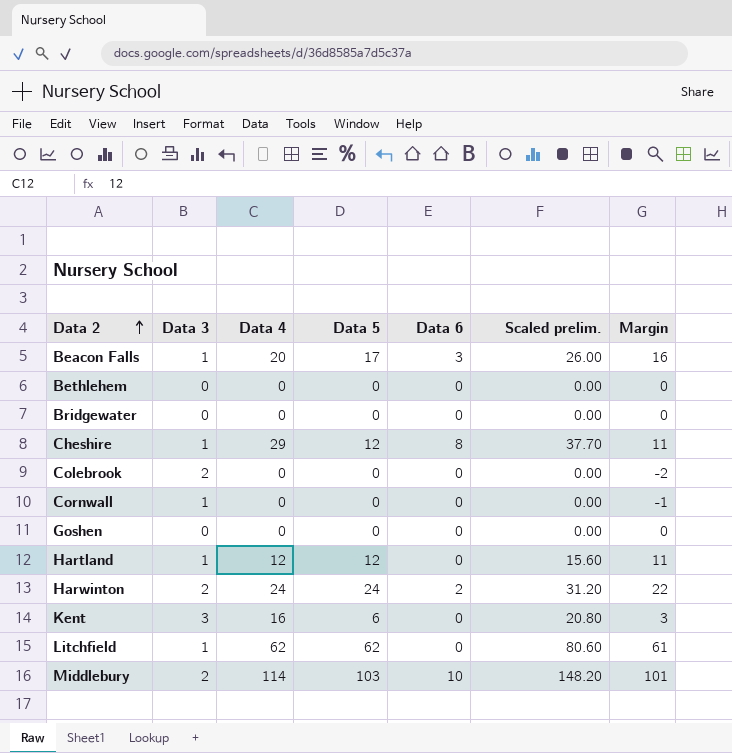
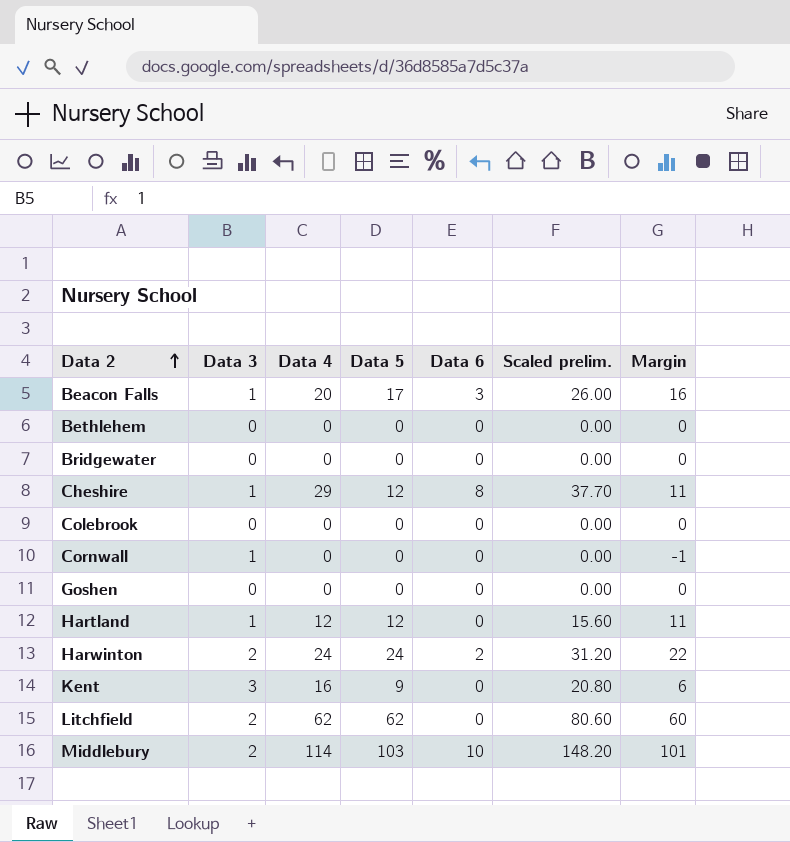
Colebrook | Data 3: 2 -> 0
Colebrook | Margin: -2 -> 0
Kent | Data 5: 6 -> 9
Kent | Margin: 3 -> 6
Litchfield | Data 3: 1 -> 2
Litchfield | Margin: 61 -> 60

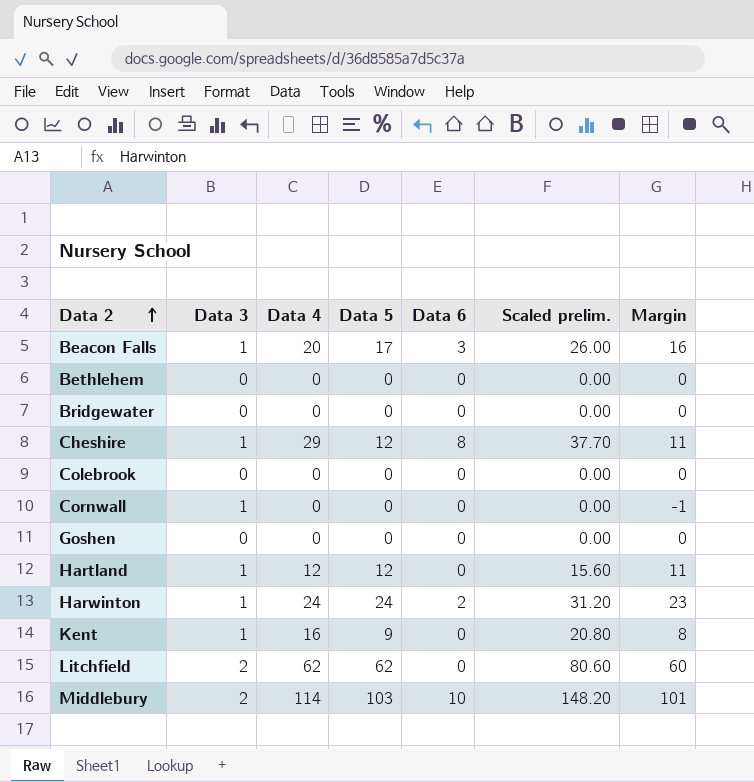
Harwinton | Data 3: 2 -> 1
Harwinton | Margin: 22 -> 23
Kent | Data 3: 3 -> 1
Kent | Margin: 6 -> 8

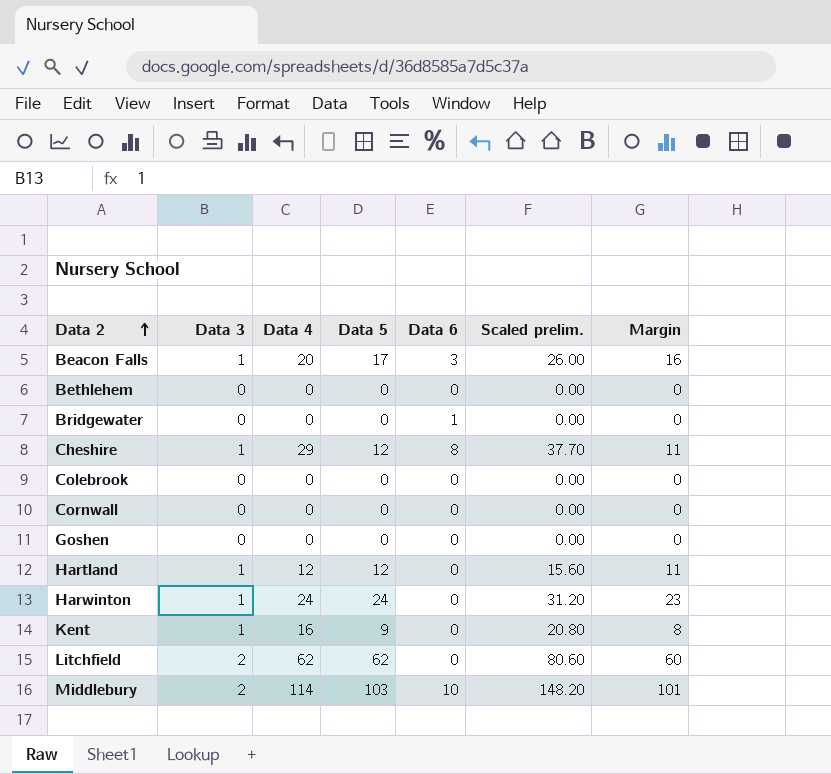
Bridgewater | Data 6: 0 -> 1
Cornwall | Data 3: 1 -> 0
Cornwall | Margin: -1 -> 0
Harwinton | Data 6: 2 -> 0

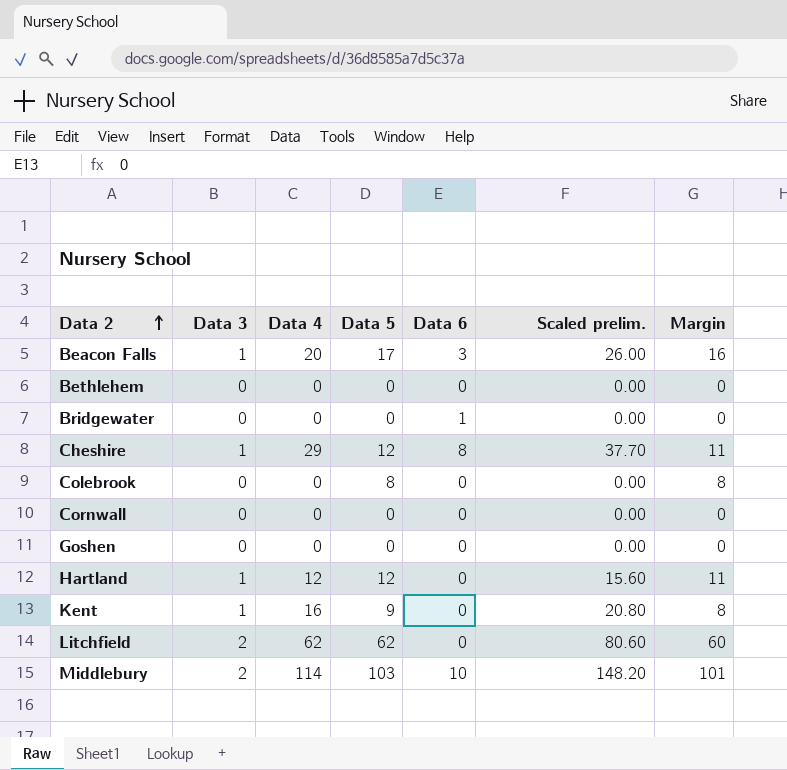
row Harwinton: 1 | 24 | 24 | 0 | 31.20 | 23 -> none
Colebrook | Data 5: 0 -> 8
Colebrook | Margin: 0 -> 8

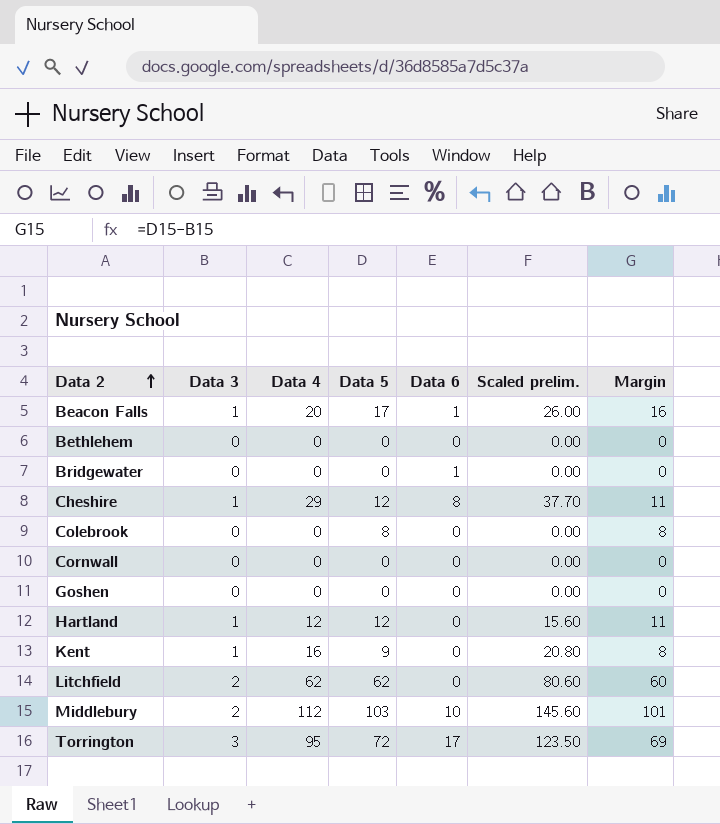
Beacon Falls | Data 6: 3 -> 1
Middlebury | Data 4: 114 -> 112
Middlebury | Scaled prelim.: 148.20 -> 145.60
row Torrington: none -> 3 | 95 | 72 | 17 | 123.50 | 69

